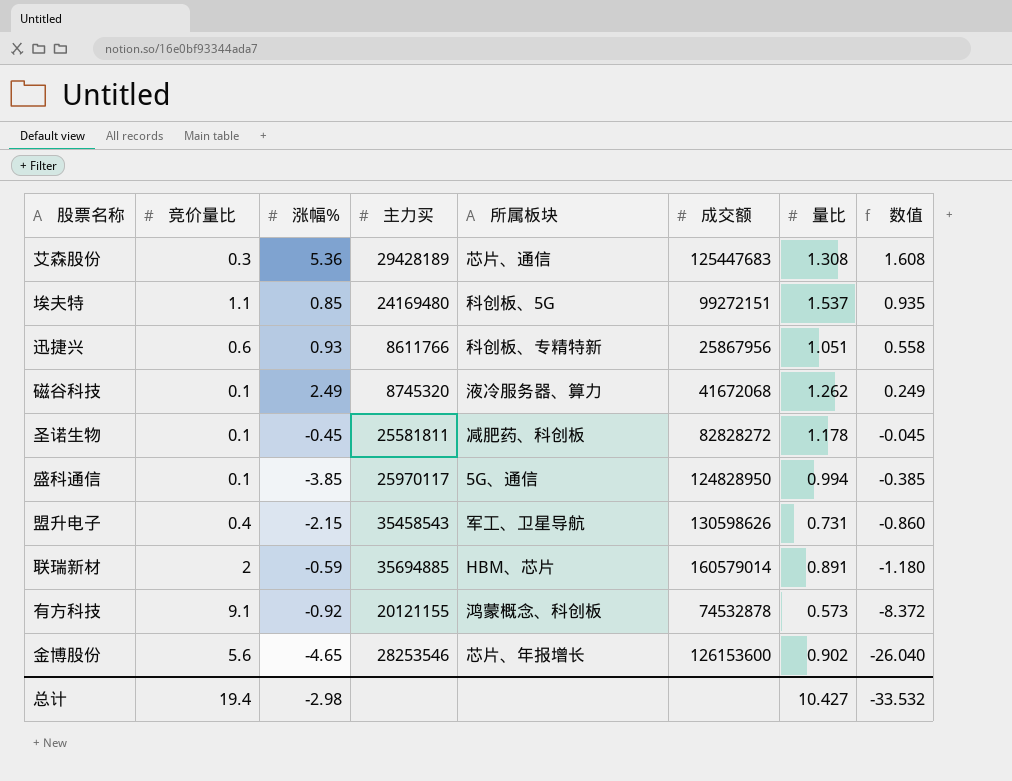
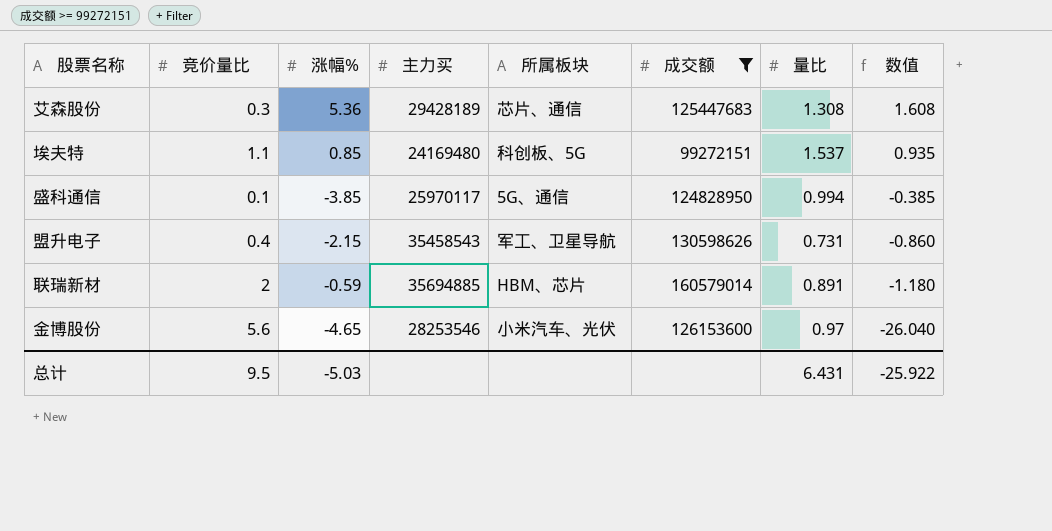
filter: none -> 成交额 >= 99272151
金博股份 | 所属板块: 芯片、年报增长 -> 小米汽车、光伏
金博股份 | 量比: 0.902 -> 0.97
总计 | 竞价量比: 19.4 -> 9.5
总计 | 涨幅%: -2.98 -> -5.03
总计 | 量比: 10.427 -> 6.431
总计 | 数值: -33.532 -> -25.922

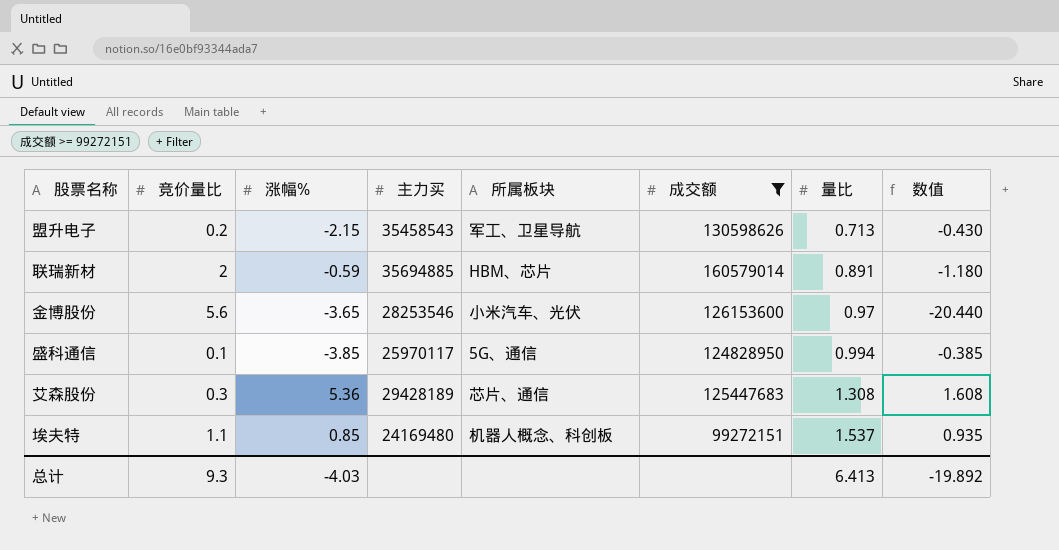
row order: 数值 descending -> 量比 ascending
盟升电子 | 竞价量比: 0.4 -> 0.2
盟升电子 | 量比: 0.731 -> 0.713
盟升电子 | 数值: -0.860 -> -0.430
金博股份 | 涨幅%: -4.65 -> -3.65
金博股份 | 数值: -26.040 -> -20.440
埃夫特 | 所属板块: 科创板、5G -> 机器人概念、科创板
总计 | 竞价量比: 9.5 -> 9.3
总计 | 涨幅%: -5.03 -> -4.03
总计 | 量比: 6.431 -> 6.413
总计 | 数值: -25.922 -> -19.892

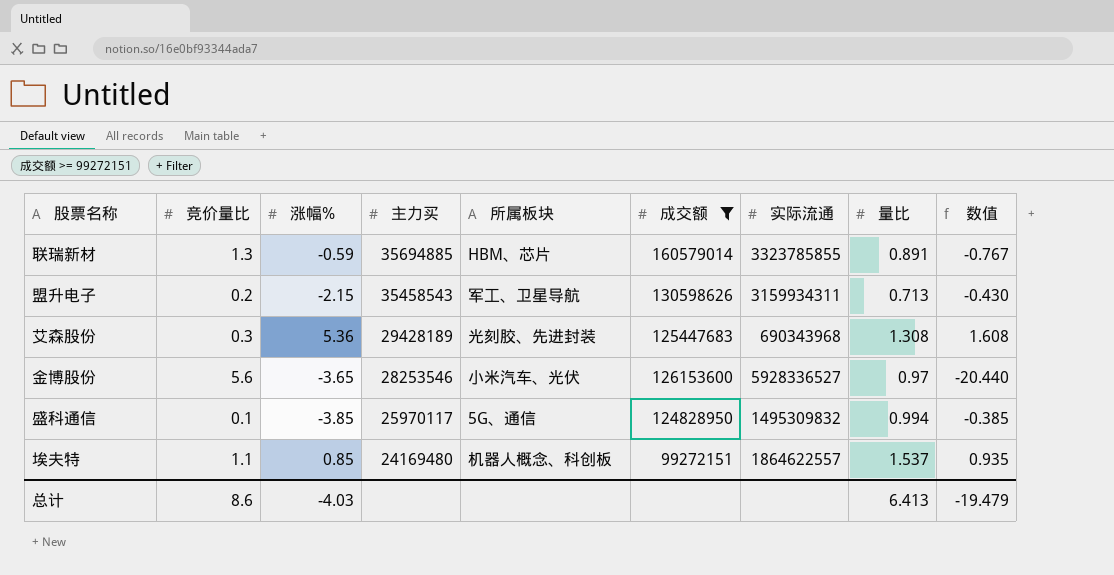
row order: 量比 ascending -> 主力买 descending
column 实际流通 | position: none -> 7
联瑞新材 | 竞价量比: 2 -> 1.3
联瑞新材 | 数值: -1.180 -> -0.767
艾森股份 | 所属板块: 芯片、通信 -> 光刻胶、先进封装
总计 | 竞价量比: 9.3 -> 8.6
总计 | 数值: -19.892 -> -19.479

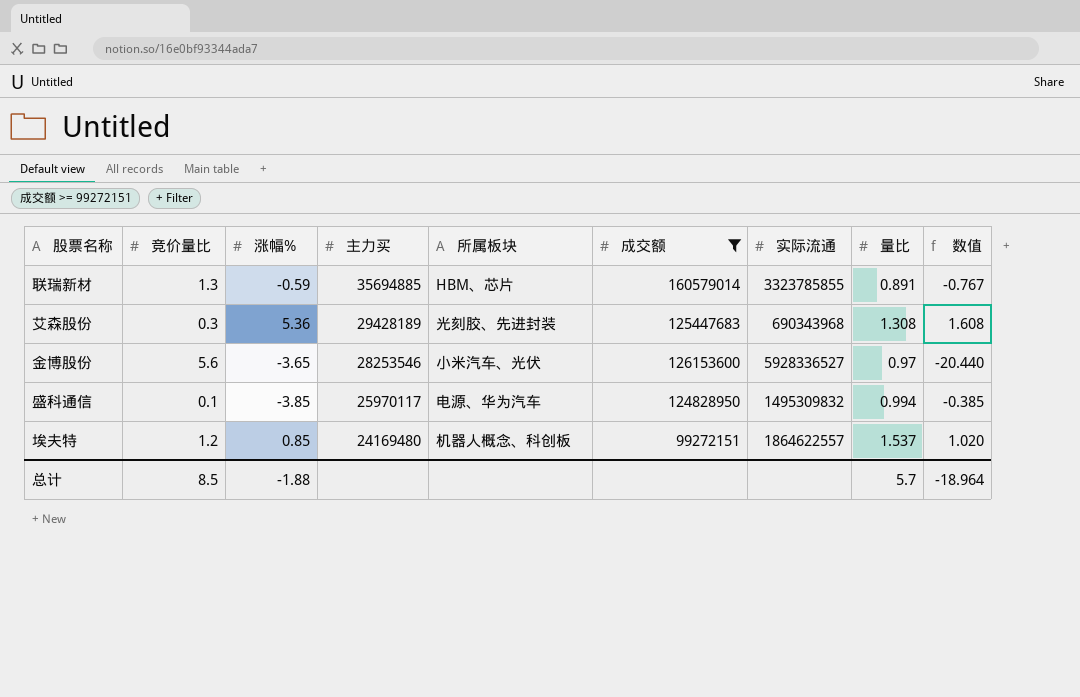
row 盟升电子: 0.2 | -2.15 | 35458543 | 军工、卫星导航 | 130598626 | 3159934311 | 0.713 | -0.430 -> none
盛科通信 | 所属板块: 5G、通信 -> 电源、华为汽车
埃夫特 | 竞价量比: 1.1 -> 1.2
埃夫特 | 数值: 0.935 -> 1.020
总计 | 竞价量比: 8.6 -> 8.5
总计 | 涨幅%: -4.03 -> -1.88
总计 | 量比: 6.413 -> 5.7
总计 | 数值: -19.479 -> -18.964

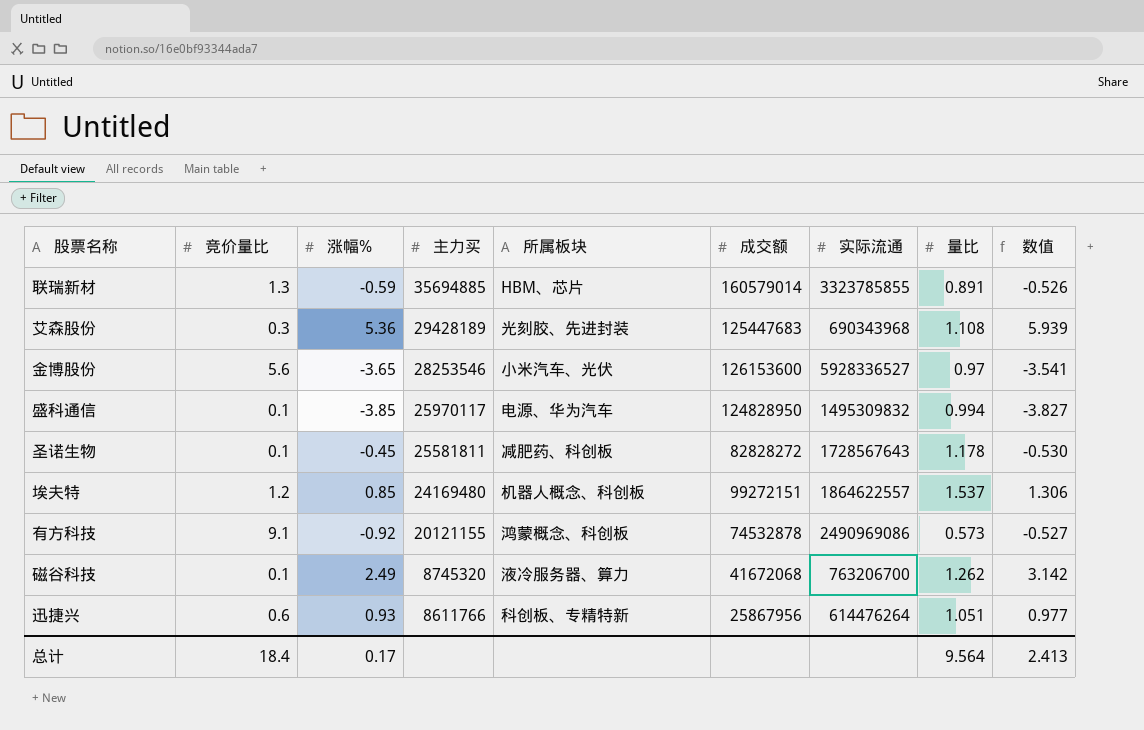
filter: 成交额 >= 99272151 -> none
column 数值 | formula: [竞价量比] * [涨幅%] -> [涨幅%] * [量比]
艾森股份 | 量比: 1.308 -> 1.108
总计 | 竞价量比: 8.5 -> 18.4
总计 | 涨幅%: -1.88 -> 0.17
总计 | 量比: 5.7 -> 9.564
总计 | 数值: -18.964 -> 2.413

